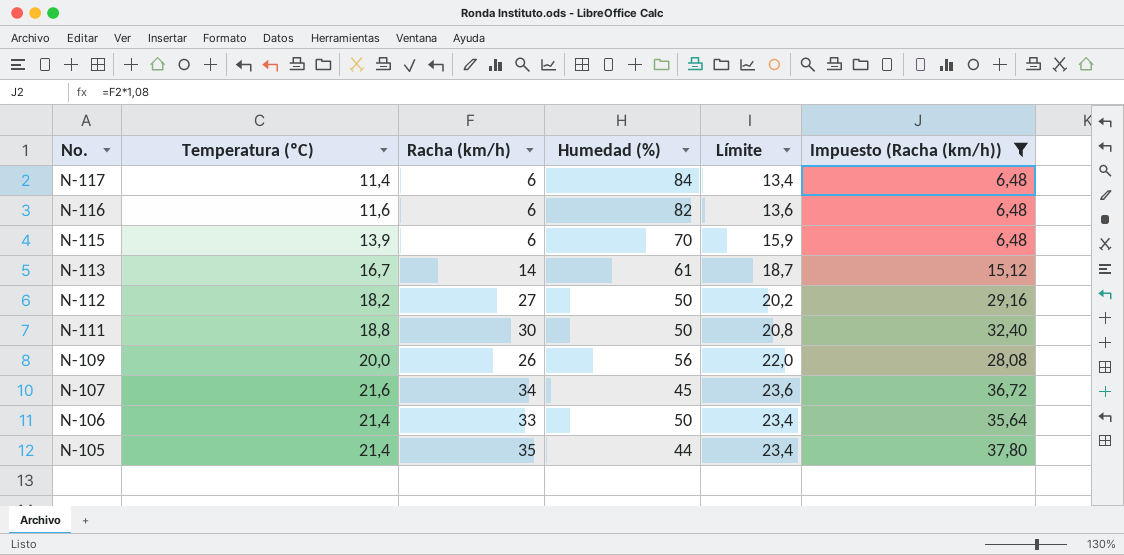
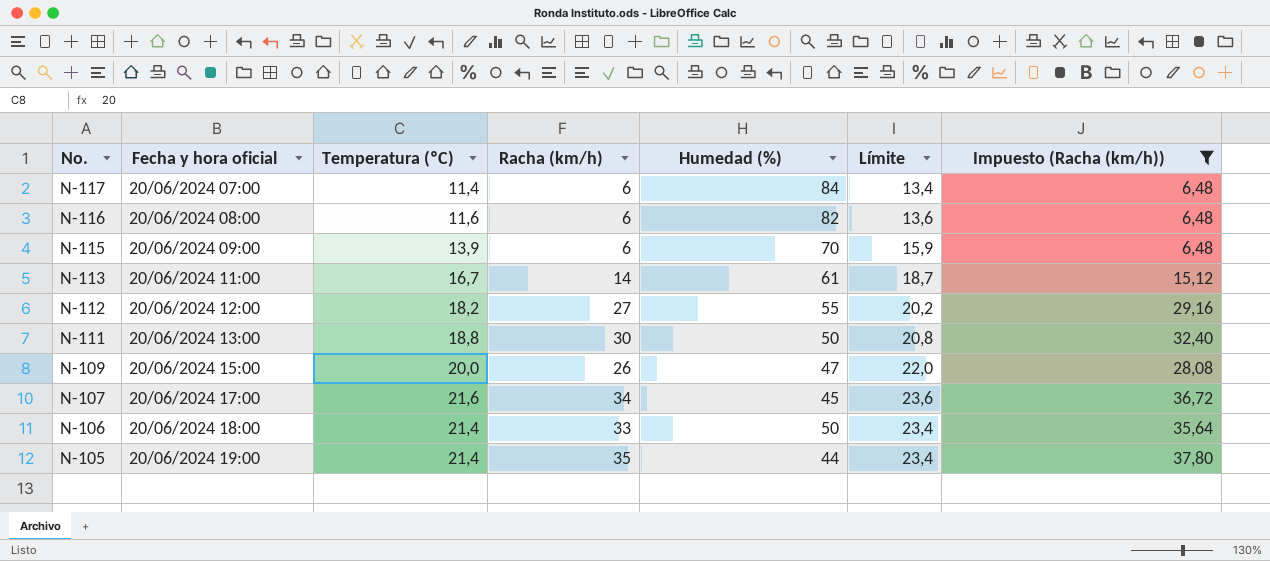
column Fecha y hora oficial | position: none -> 2
N-112 | Humedad (%): 50 -> 55
N-109 | Humedad (%): 56 -> 47

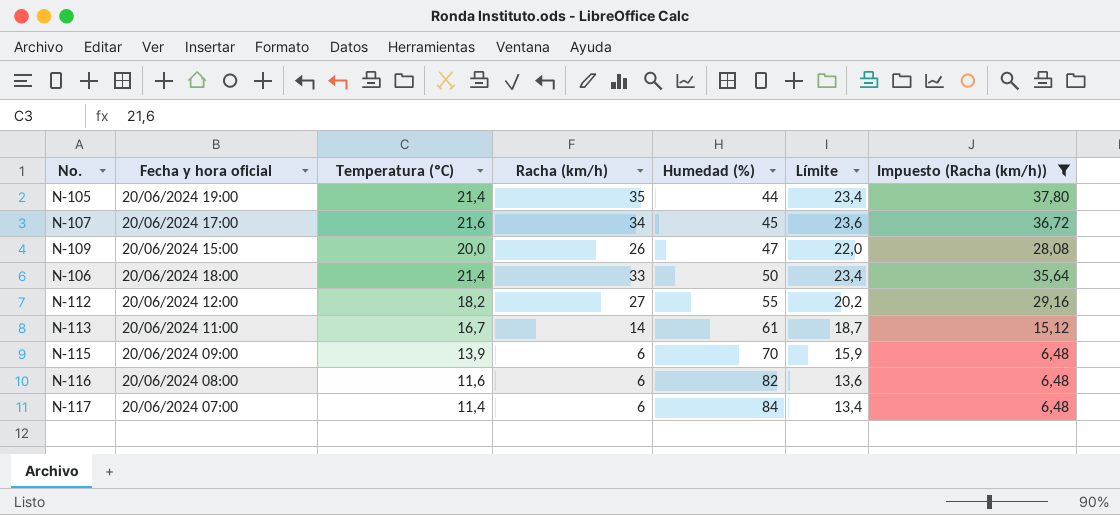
row order: No. descending -> Humedad (%) ascending
row N-111: 20/06/2024 13:00 | 18,8 | 30 | 50 | 20,8 | 32,40 -> none

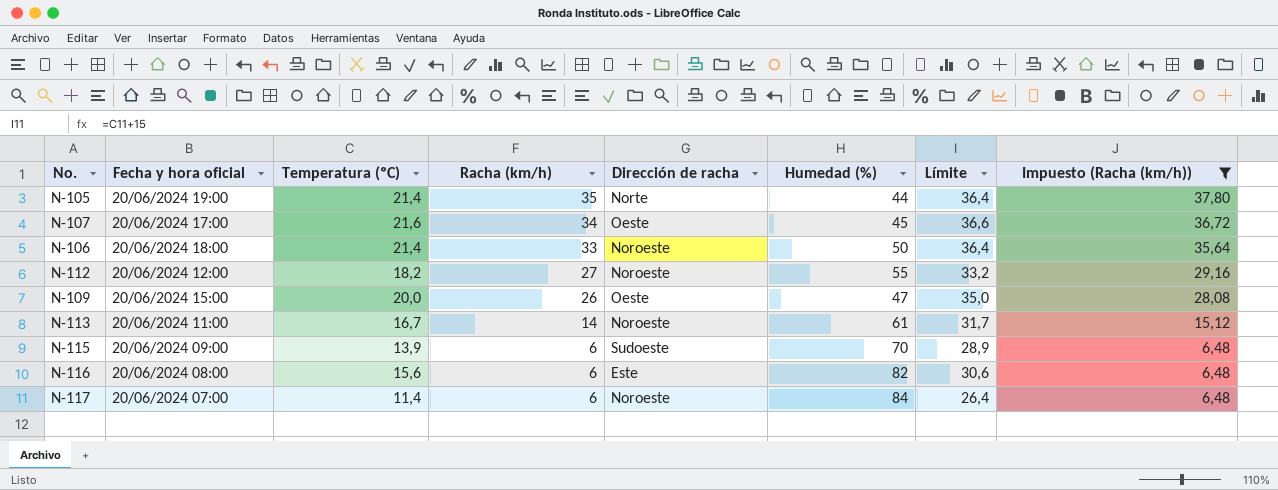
row order: Humedad (%) ascending -> Racha (km/h) descending
column Dirección de racha | position: none -> 5
column Límite | formula: [Temperatura (ºC)] + 2 -> [Temperatura (ºC)] + 15
N-116 | Temperatura (ºC): 11,6 -> 15,6

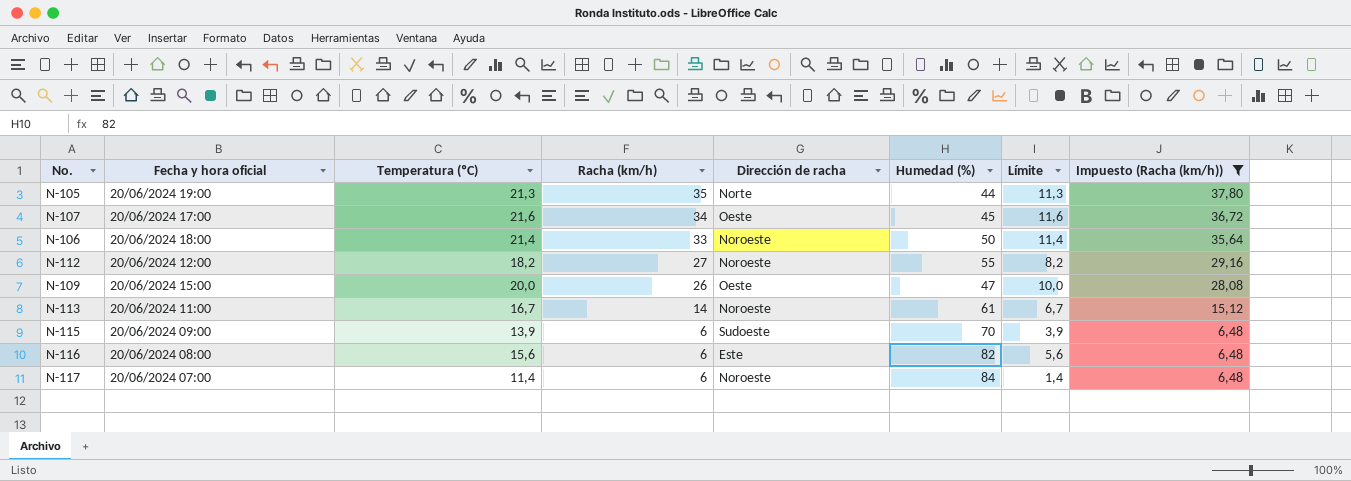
column Límite | formula: [Temperatura (ºC)] + 15 -> [Temperatura (ºC)] - 10
N-105 | Temperatura (ºC): 21,4 -> 21,3

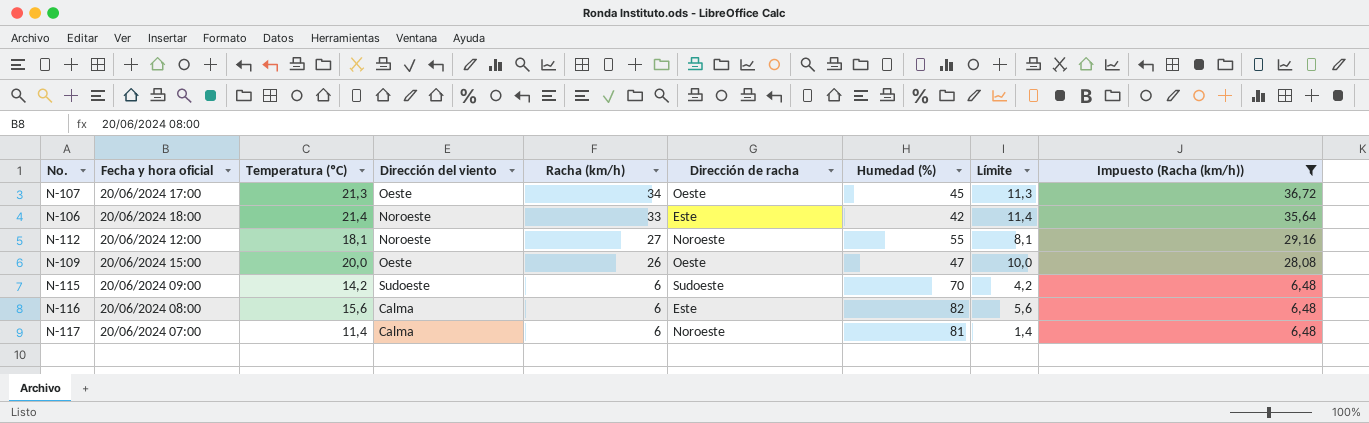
column Dirección del viento | position: none -> 4
row N-105: 20/06/2024 19:00 | 21,3 | 35 | Norte | 44 | 11,3 | 37,80 -> none
row N-113: 20/06/2024 11:00 | 16,7 | 14 | Noroeste | 61 | 6,7 | 15,12 -> none
N-107 | Temperatura (ºC): 21,6 -> 21,3
N-107 | Límite: 11,6 -> 11,3
N-106 | Dirección de racha: Noroeste -> Este
N-106 | Humedad (%): 50 -> 42
N-112 | Temperatura (ºC): 18,2 -> 18,1
N-112 | Límite: 8,2 -> 8,1
N-115 | Temperatura (ºC): 13,9 -> 14,2
N-115 | Límite: 3,9 -> 4,2
N-117 | Humedad (%): 84 -> 81

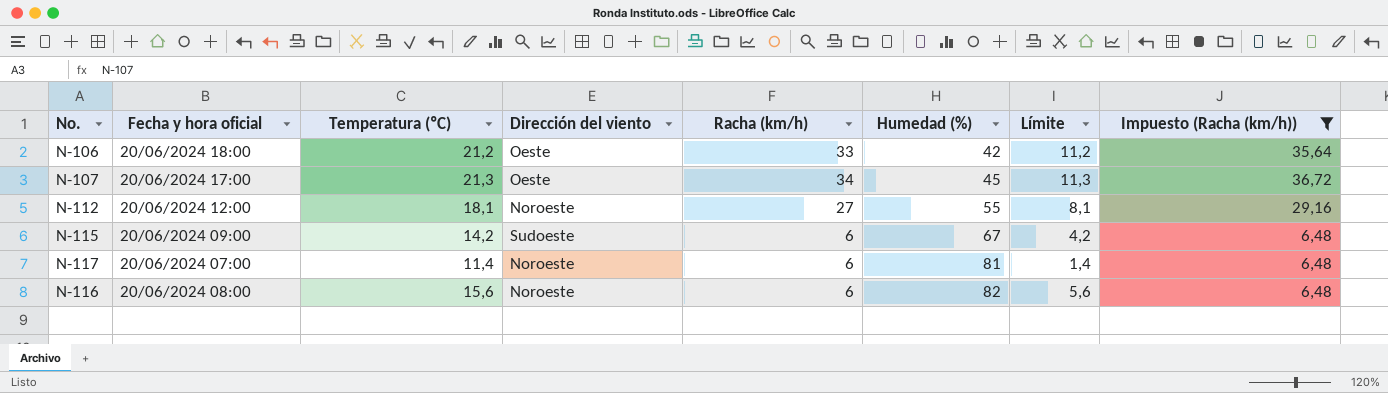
row order: Racha (km/h) descending -> Humedad (%) ascending
column Dirección de racha | position: 6 -> none
row N-109: 20/06/2024 15:00 | 20,0 | Oeste | 26 | Oeste | 47 | 10,0 | 28,08 -> none
N-106 | Temperatura (ºC): 21,4 -> 21,2
N-106 | Dirección del viento: Noroeste -> Oeste
N-106 | Límite: 11,4 -> 11,2
N-115 | Humedad (%): 70 -> 67
N-117 | Dirección del viento: Calma -> Noroeste
N-116 | Dirección del viento: Calma -> Noroeste

